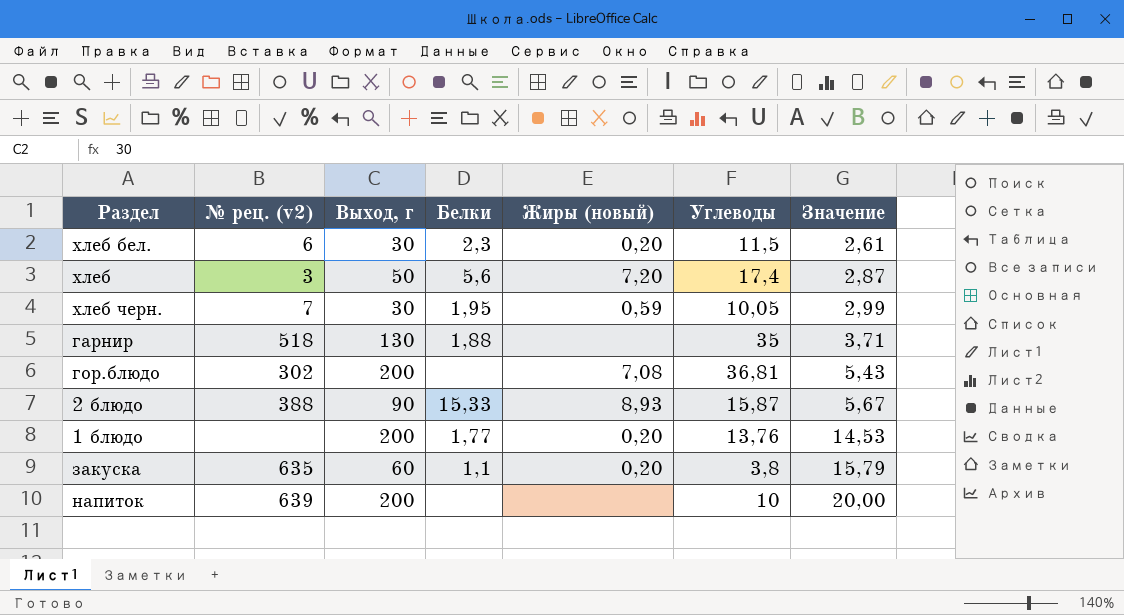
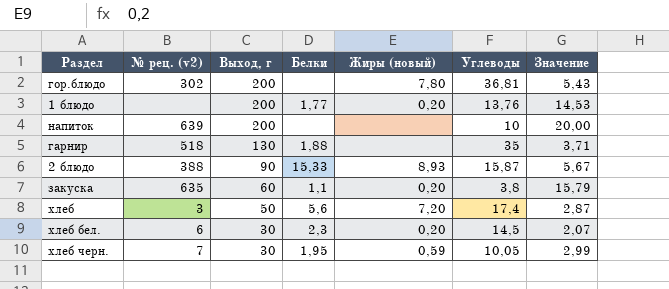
row order: Значение ascending -> Выход, г descending
гор.блюдо | Жиры (новый): 7,08 -> 7,80
хлеб бел. | Углеводы: 11,5 -> 14,5
хлеб бел. | Значение: 2,61 -> 2,07

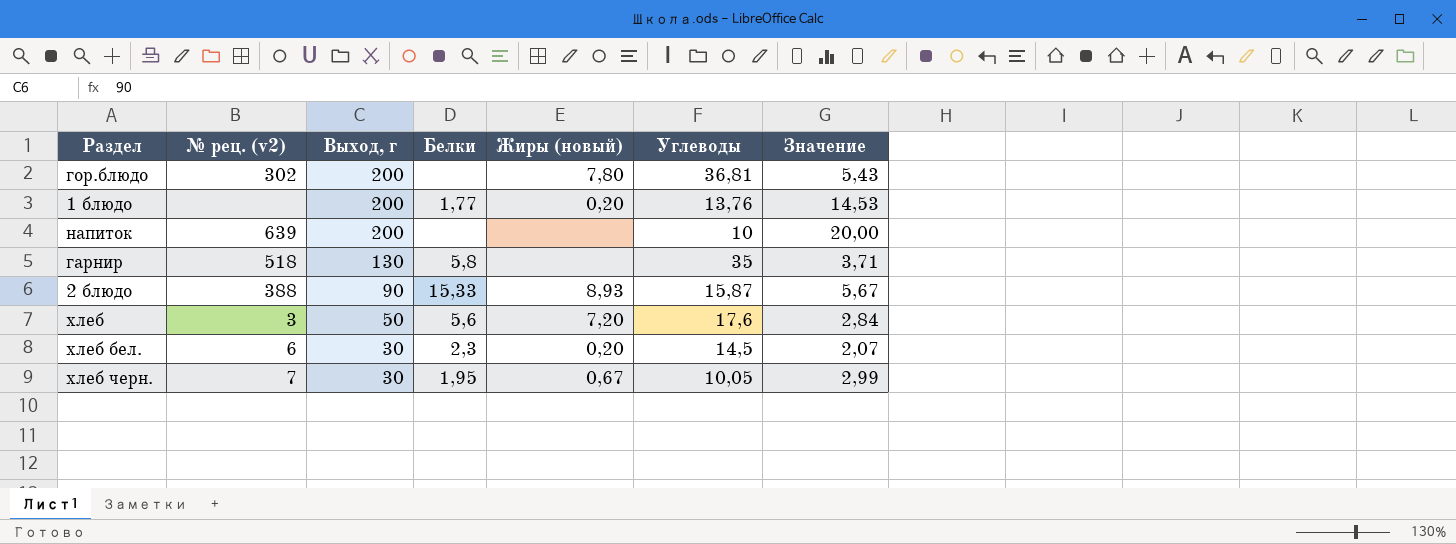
row закуска: 635 | 60 | 1,1 | 0,20 | 3,8 | 15,79 -> none
гарнир | Белки: 1,88 -> 5,8
хлеб | Углеводы: 17,4 -> 17,6
хлеб | Значение: 2,87 -> 2,84
хлеб черн. | Жиры (новый): 0,59 -> 0,67

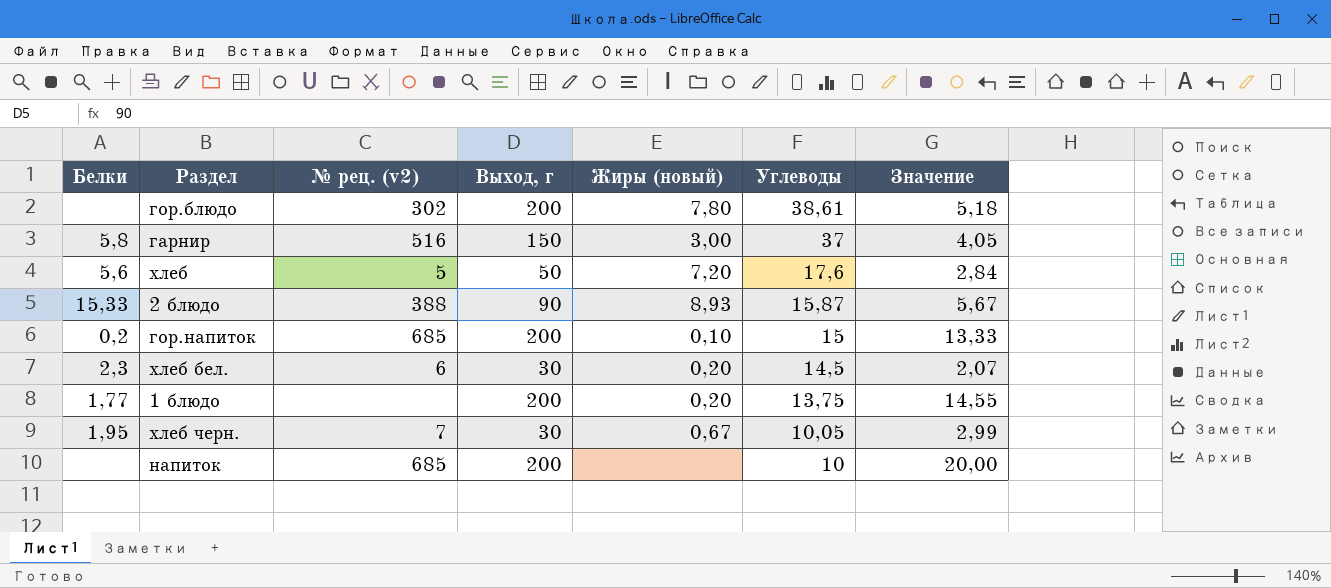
row order: Выход, г descending -> Углеводы descending
column Белки | position: 4 -> 1
гор.блюдо | Углеводы: 36,81 -> 38,61
гор.блюдо | Значение: 5,43 -> 5,18
гарнир | № рец. (v2): 518 -> 516
гарнир | Выход, г: 130 -> 150
гарнир | Жиры (новый): none -> 3,00
гарнир | Углеводы: 35 -> 37
гарнир | Значение: 3,71 -> 4,05
хлеб | № рец. (v2): 3 -> 5
row гор.напиток: none -> 0,2 | 685 | 200 | 0,10 | 15 | 13,33
1 блюдо | Углеводы: 13,76 -> 13,75
1 блюдо | Значение: 14,53 -> 14,55
напиток | № рец. (v2): 639 -> 685

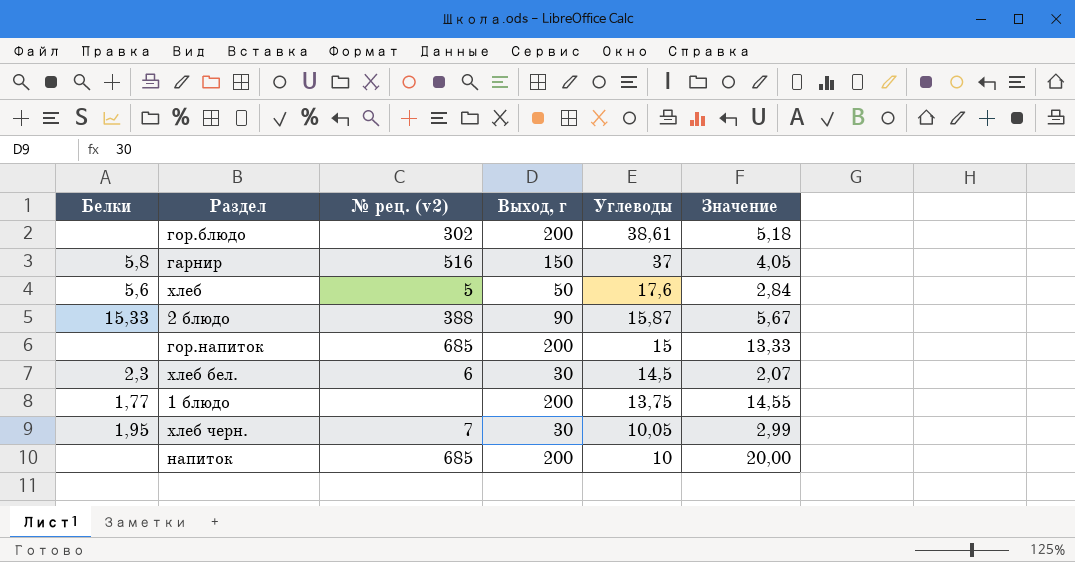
column Жиры (новый) | position: 5 -> none
гор.напиток | Белки: 0,2 -> none

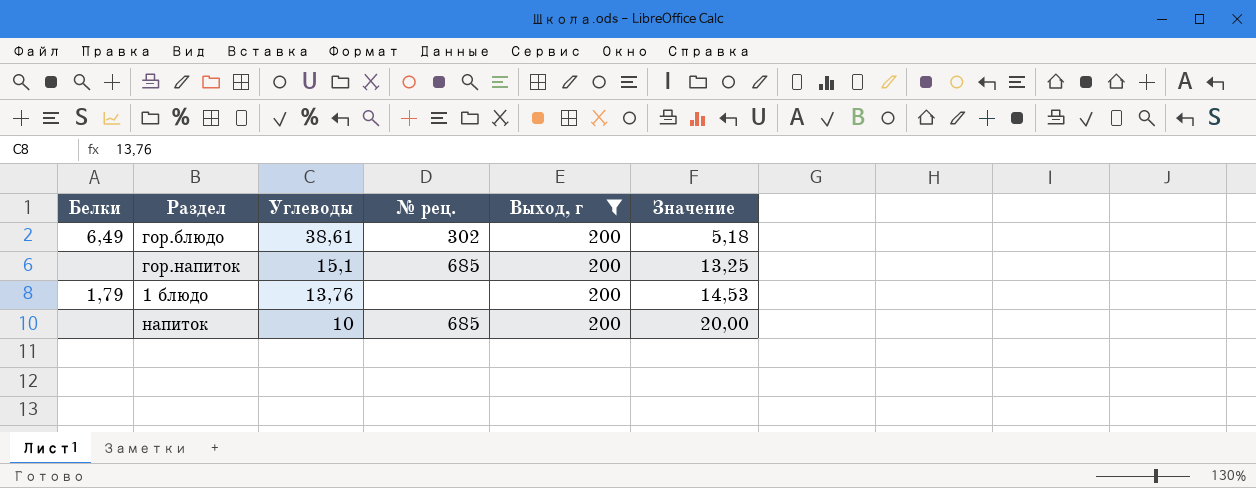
filter: none -> Выход, г = 200
column Углеводы | position: 5 -> 3
column name: № рец. (v2) -> № рец.
гор.блюдо | Белки: none -> 6,49
гор.напиток | Углеводы: 15 -> 15,1
гор.напиток | Значение: 13,33 -> 13,25
1 блюдо | Белки: 1,77 -> 1,79
1 блюдо | Углеводы: 13,75 -> 13,76
1 блюдо | Значение: 14,55 -> 14,53

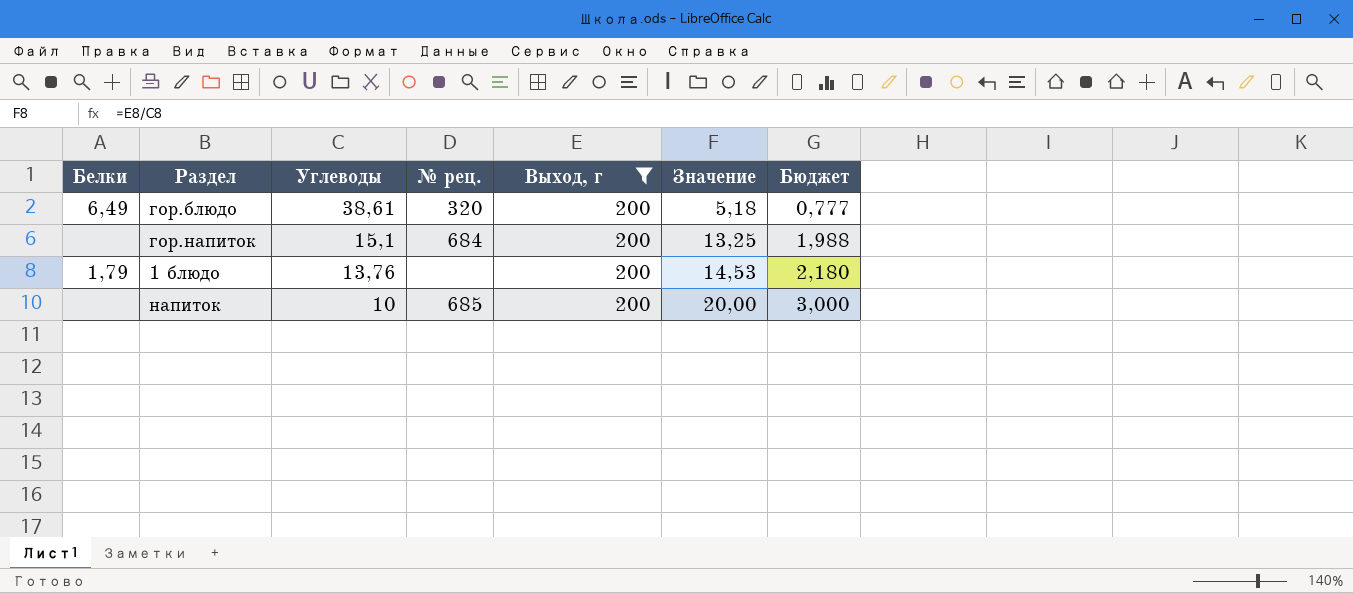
column Бюджет | formula: none -> [Значение] * 0,15
гор.блюдо | № рец.: 302 -> 320
гор.напиток | № рец.: 685 -> 684

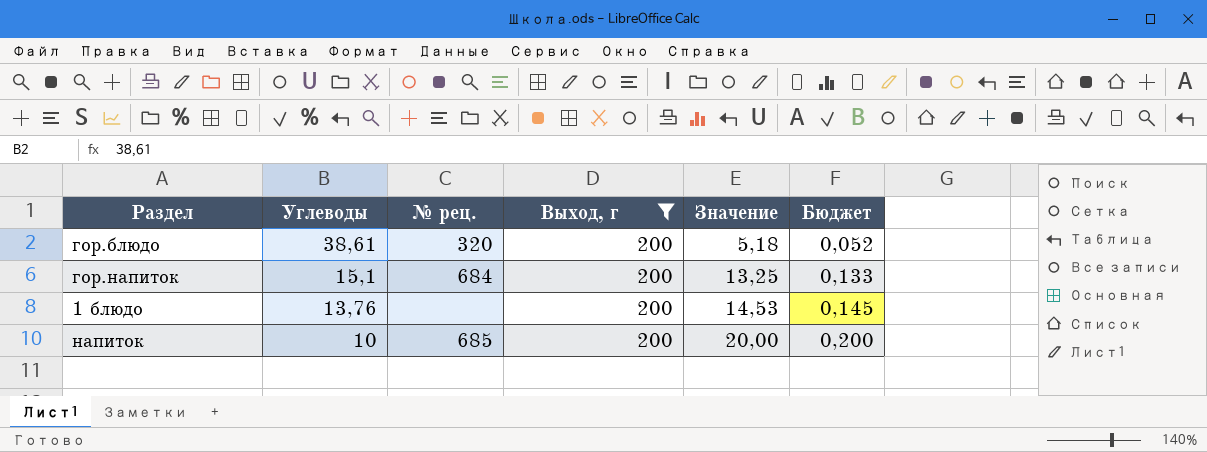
column Белки | position: 1 -> none
column Бюджет | formula: [Значение] * 0,15 -> [Значение] * 0,01

